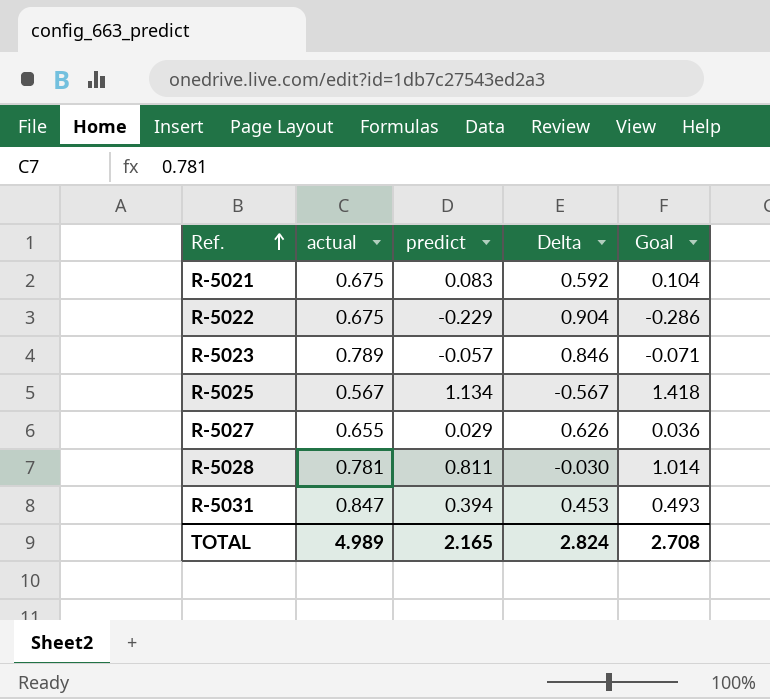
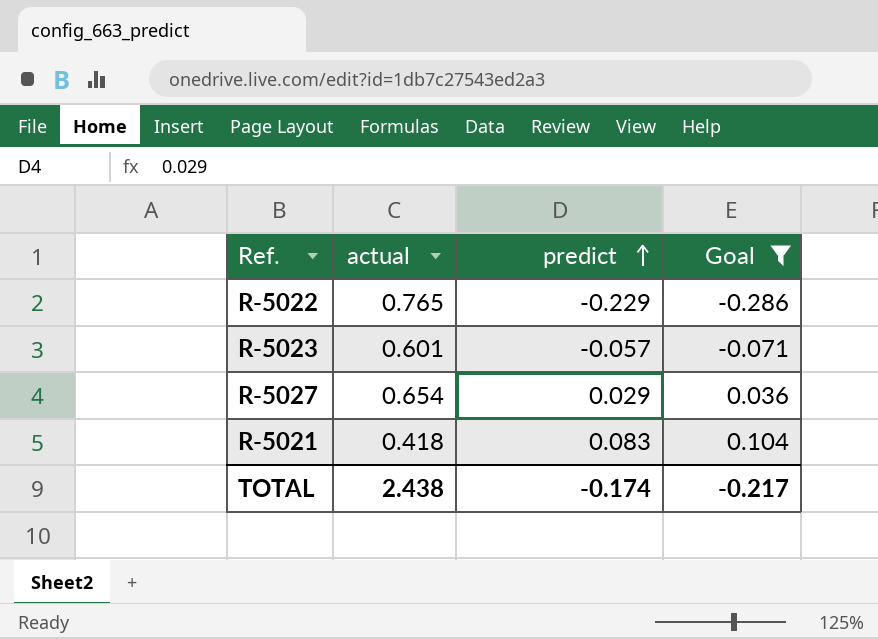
filter: none -> Goal <= 0.104
row order: Ref. ascending -> predict ascending
column Delta | formula: [actual] - [predict] -> none
R-5022 | actual: 0.675 -> 0.765
R-5023 | actual: 0.789 -> 0.601
R-5027 | actual: 0.655 -> 0.654
R-5021 | actual: 0.675 -> 0.418
TOTAL | actual: 4.989 -> 2.438
TOTAL | predict: 2.165 -> -0.174
TOTAL | Goal: 2.708 -> -0.217

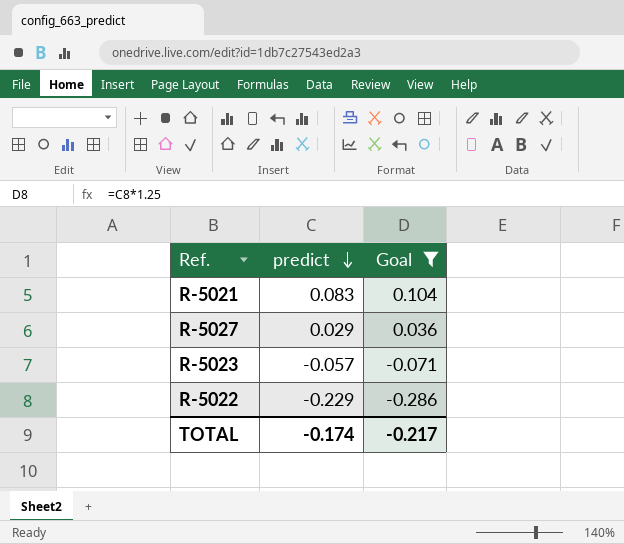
row order: predict ascending -> predict descending
column actual | position: 2 -> none

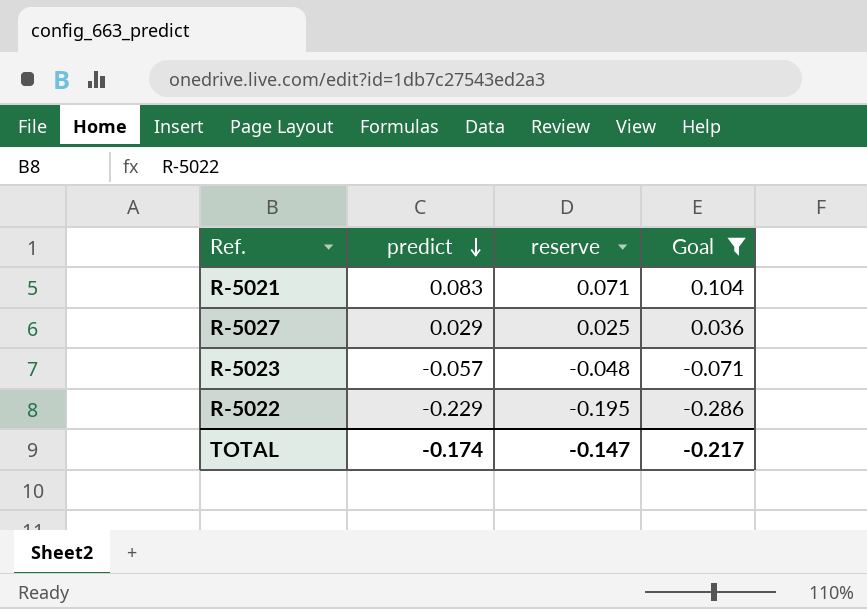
column reserve | formula: none -> [predict] * 0.85

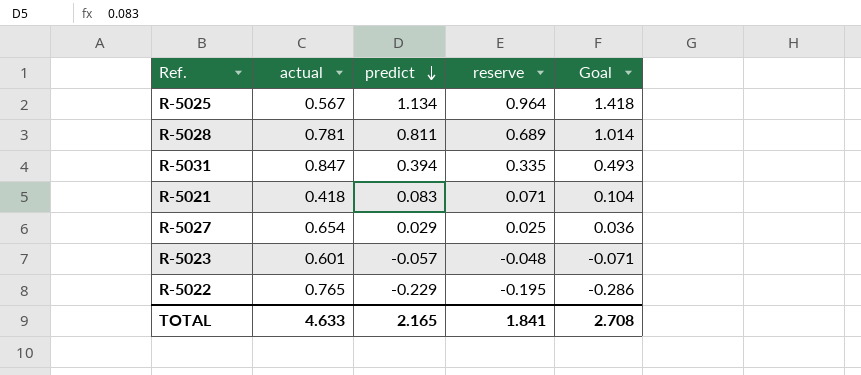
filter: Goal <= 0.104 -> none
column actual | position: none -> 2
TOTAL | predict: -0.174 -> 2.165
TOTAL | reserve: -0.147 -> 1.841
TOTAL | Goal: -0.217 -> 2.708

